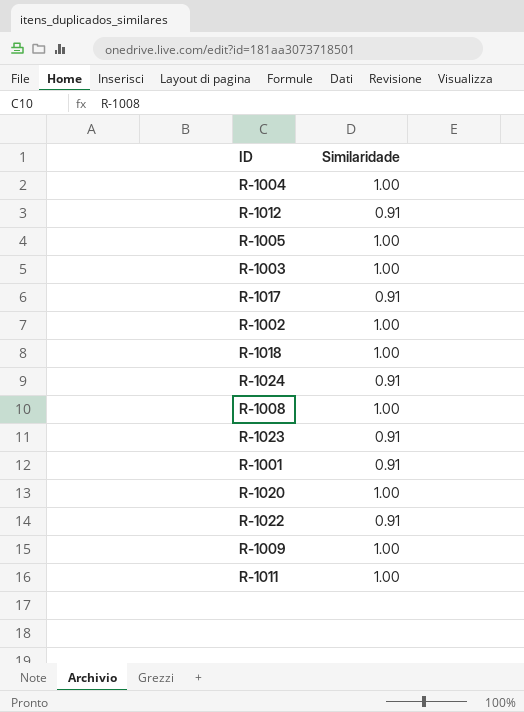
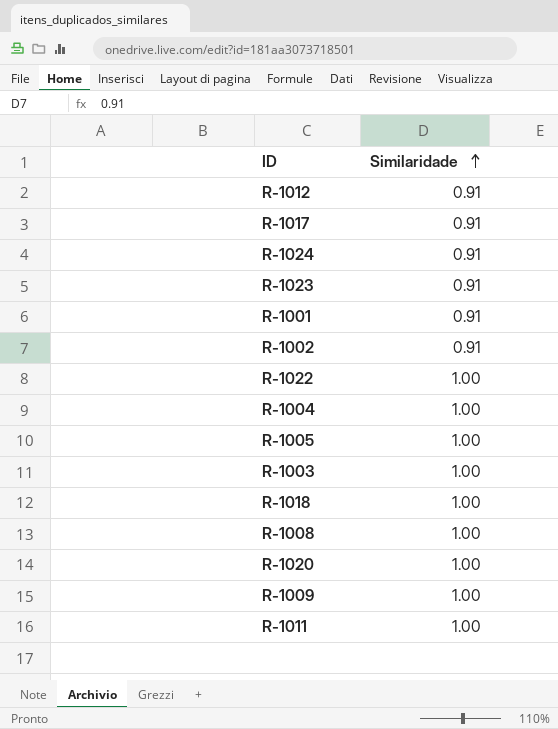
row order: none -> Similaridade ascending
R-1002 | Similaridade: 1.00 -> 0.91
R-1022 | Similaridade: 0.91 -> 1.00

